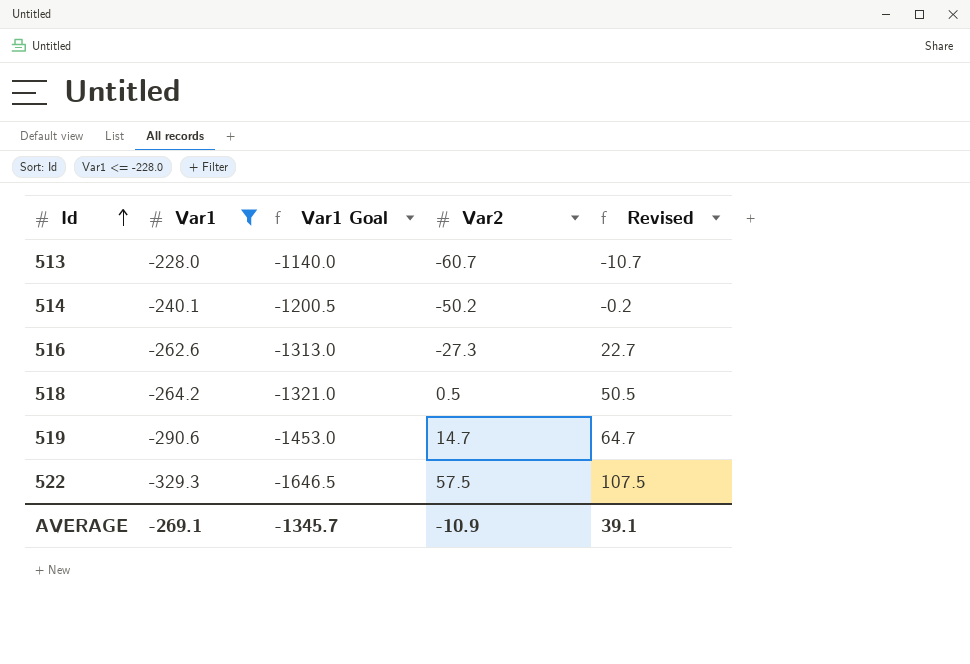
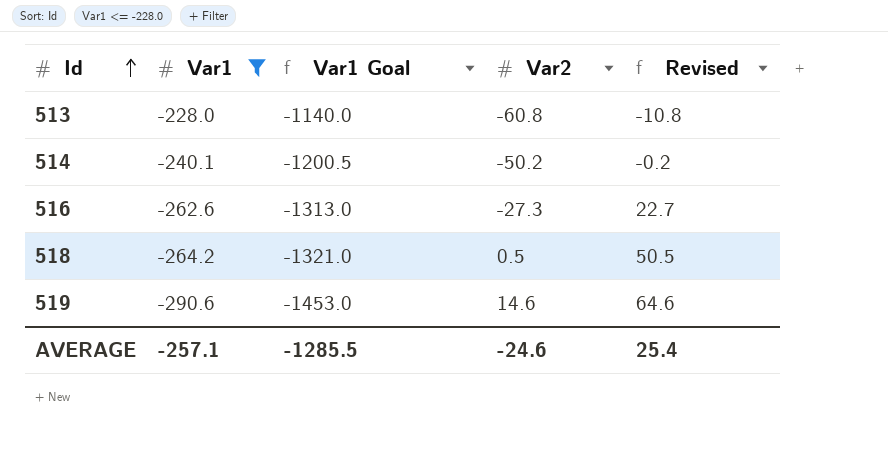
row 522: -329.3 | -1646.5 | 57.5 | 107.5 -> none
513 | Var2: -60.7 -> -60.8
513 | Revised: -10.7 -> -10.8
519 | Var2: 14.7 -> 14.6
519 | Revised: 64.7 -> 64.6
AVERAGE | Var1: -269.1 -> -257.1
AVERAGE | Var1 Goal: -1345.7 -> -1285.5
AVERAGE | Var2: -10.9 -> -24.6
AVERAGE | Revised: 39.1 -> 25.4

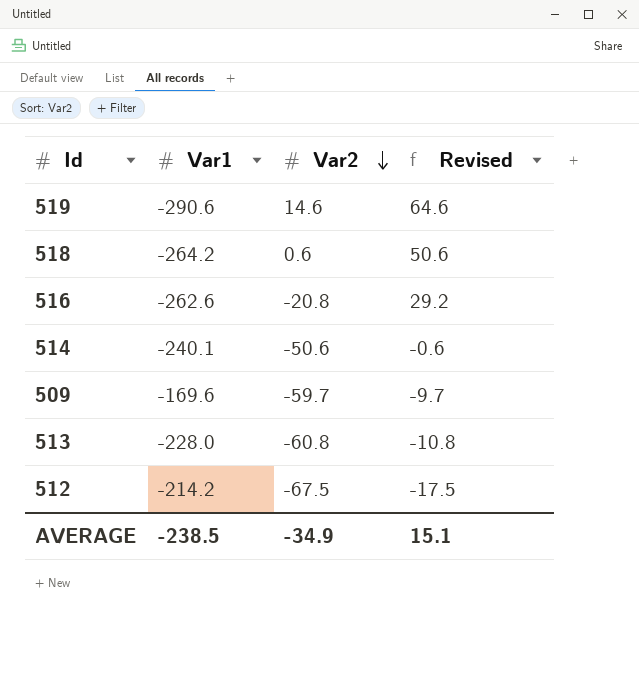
filter: Var1 <= -228.0 -> none
row order: Id ascending -> Var2 descending
column Var1 Goal | formula: [Var1] * 5 -> none
518 | Var2: 0.5 -> 0.6
518 | Revised: 50.5 -> 50.6
516 | Var2: -27.3 -> -20.8
516 | Revised: 22.7 -> 29.2
514 | Var2: -50.2 -> -50.6
514 | Revised: -0.2 -> -0.6
AVERAGE | Var1: -257.1 -> -238.5
AVERAGE | Var2: -24.6 -> -34.9
AVERAGE | Revised: 25.4 -> 15.1

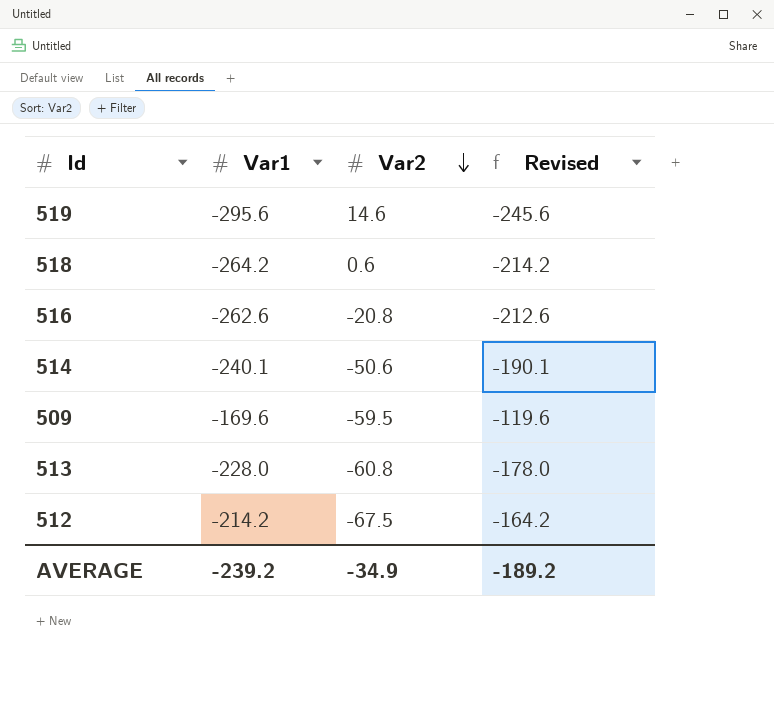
column Revised | formula: [Var2] + 50 -> [Var1] + 50
519 | Var1: -290.6 -> -295.6
509 | Var2: -59.7 -> -59.5
AVERAGE | Var1: -238.5 -> -239.2
AVERAGE | Revised: 15.1 -> -189.2

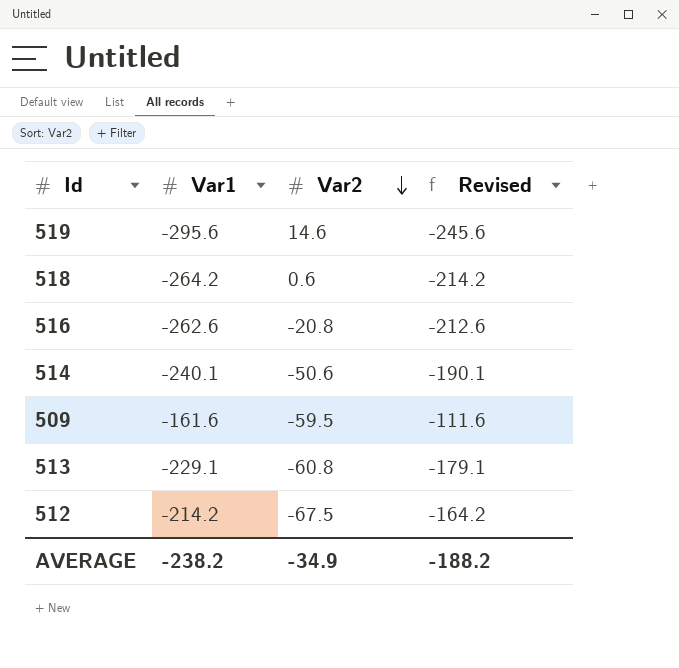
509 | Var1: -169.6 -> -161.6
509 | Revised: -119.6 -> -111.6
513 | Var1: -228.0 -> -229.1
513 | Revised: -178.0 -> -179.1
AVERAGE | Var1: -239.2 -> -238.2
AVERAGE | Revised: -189.2 -> -188.2

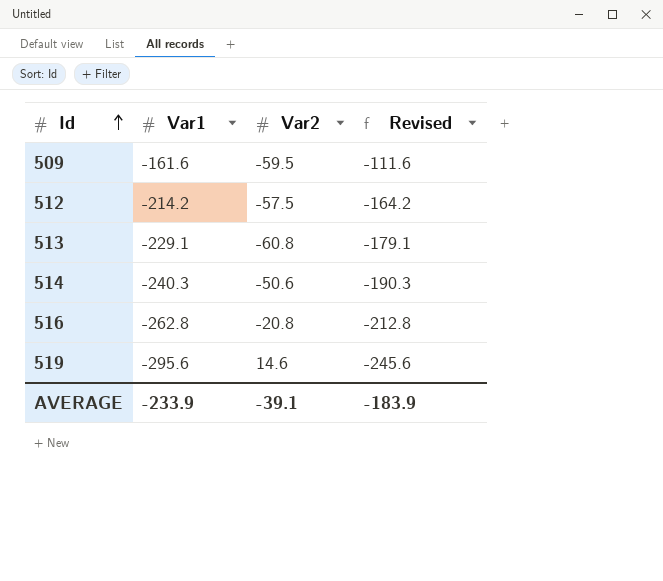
row order: Var2 descending -> Id ascending
row 518: -264.2 | 0.6 | -214.2 -> none
512 | Var2: -67.5 -> -57.5
514 | Var1: -240.1 -> -240.3
514 | Revised: -190.1 -> -190.3
516 | Var1: -262.6 -> -262.8
516 | Revised: -212.6 -> -212.8
AVERAGE | Var1: -238.2 -> -233.9
AVERAGE | Var2: -34.9 -> -39.1
AVERAGE | Revised: -188.2 -> -183.9

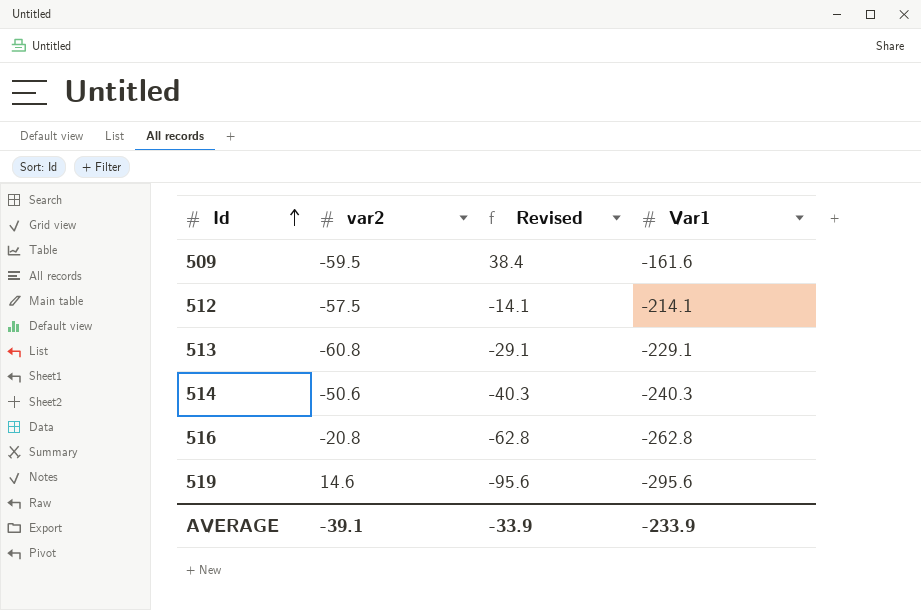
column name: Var2 -> var2
column Revised | formula: [Var1] + 50 -> [Var1] + 200
column Var1 | position: 2 -> 4
512 | Var1: -214.2 -> -214.1
AVERAGE | Revised: -183.9 -> -33.9

